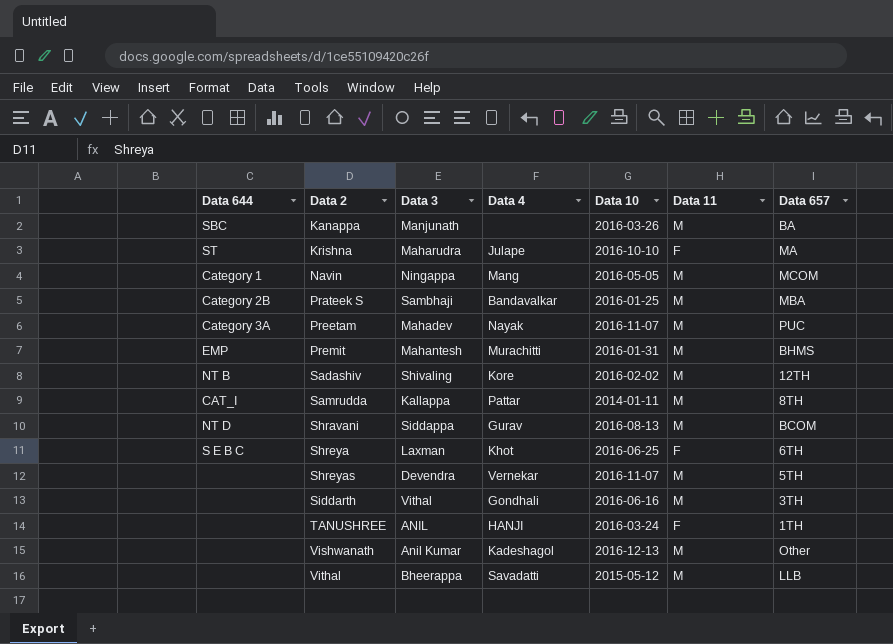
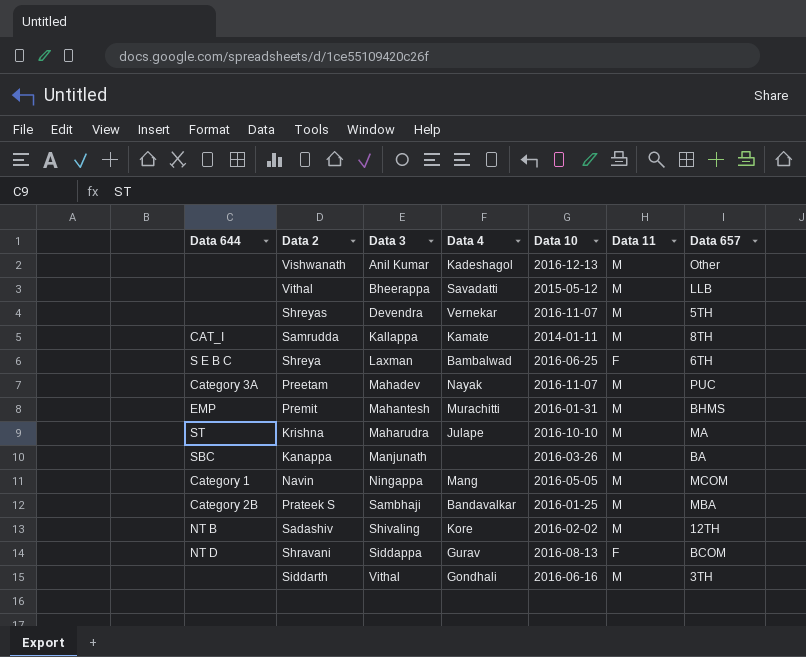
row order: Data 2 ascending -> Data 3 ascending
row TANUSHREE: none | ANIL | HANJI | 2016-03-24 | F | 1TH -> none
Samrudda | Data 4: Pattar -> Kamate
Shreya | Data 4: Khot -> Bambalwad
Krishna | Data 11: F -> M
Shravani | Data 11: M -> F

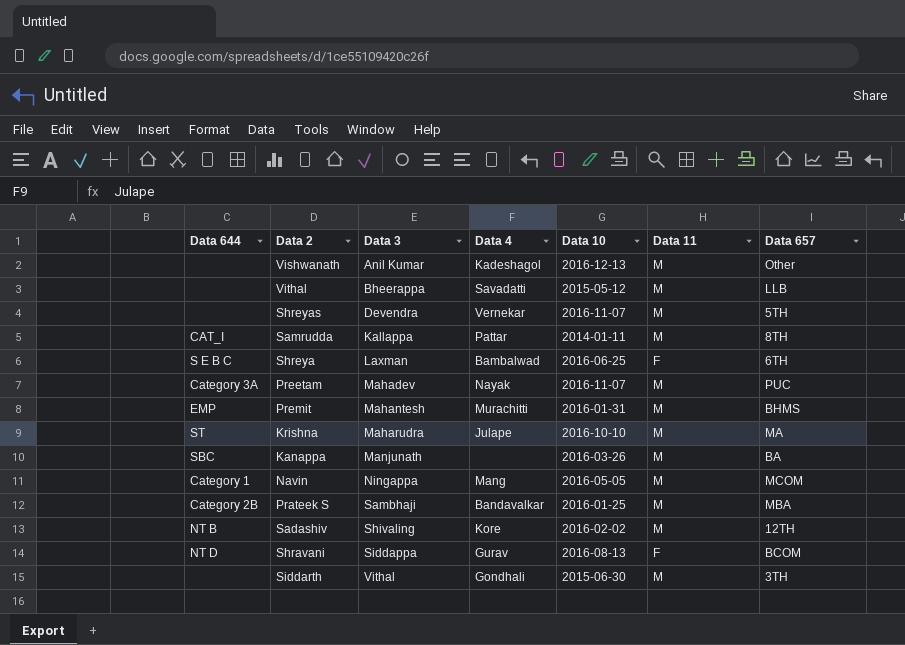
Samrudda | Data 4: Kamate -> Pattar
Siddarth | Data 10: 2016-06-16 -> 2015-06-30

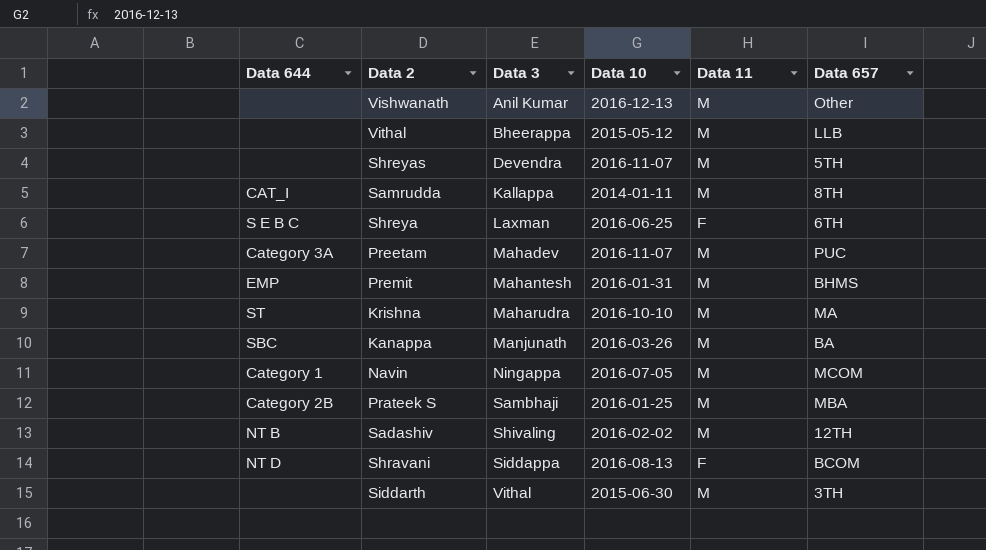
column Data 4 | position: 4 -> none
Navin | Data 10: 2016-05-05 -> 2016-07-05

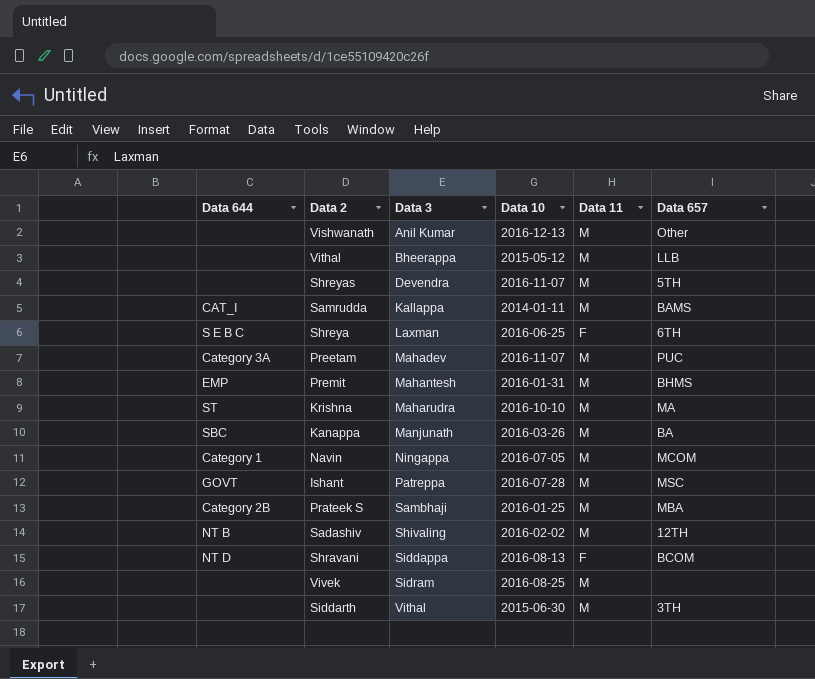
Samrudda | Data 657: 8TH -> BAMS
row Ishant: none -> GOVT | Patreppa | 2016-07-28 | M | MSC
row Vivek: none -> none | Sidram | 2016-08-25 | M | none

